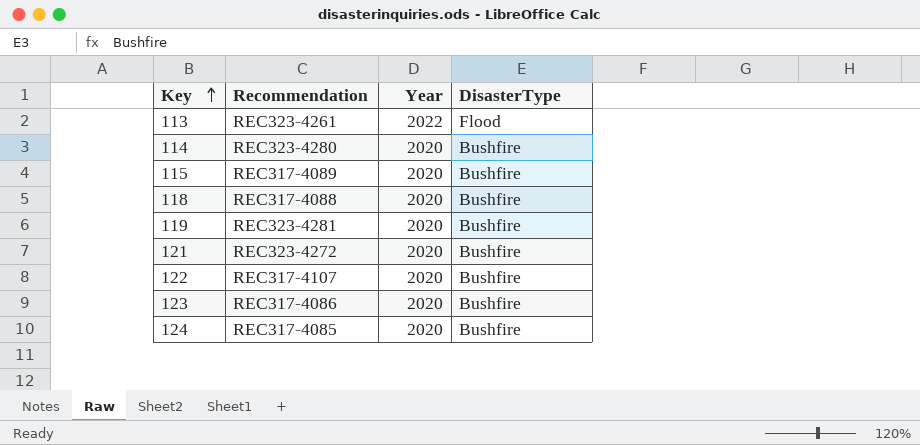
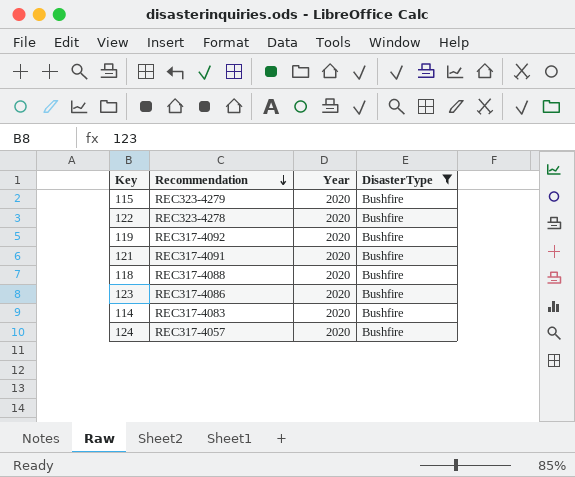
filter: none -> DisasterType = Bushfire
row order: Key ascending -> Recommendation descending
115 | Recommendation: REC317-4089 -> REC323-4279
122 | Recommendation: REC317-4107 -> REC323-4278
119 | Recommendation: REC323-4281 -> REC317-4092
121 | Recommendation: REC323-4272 -> REC317-4091
114 | Recommendation: REC323-4280 -> REC317-4083
124 | Recommendation: REC317-4085 -> REC317-4057

